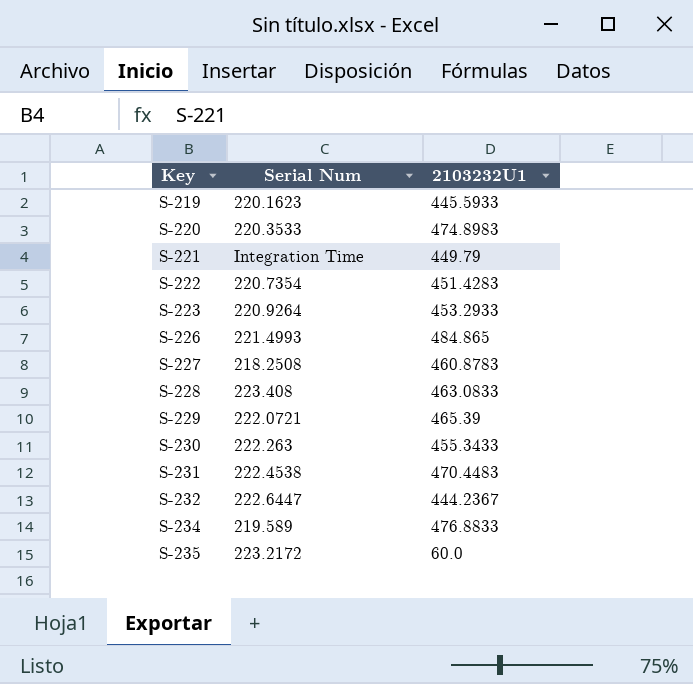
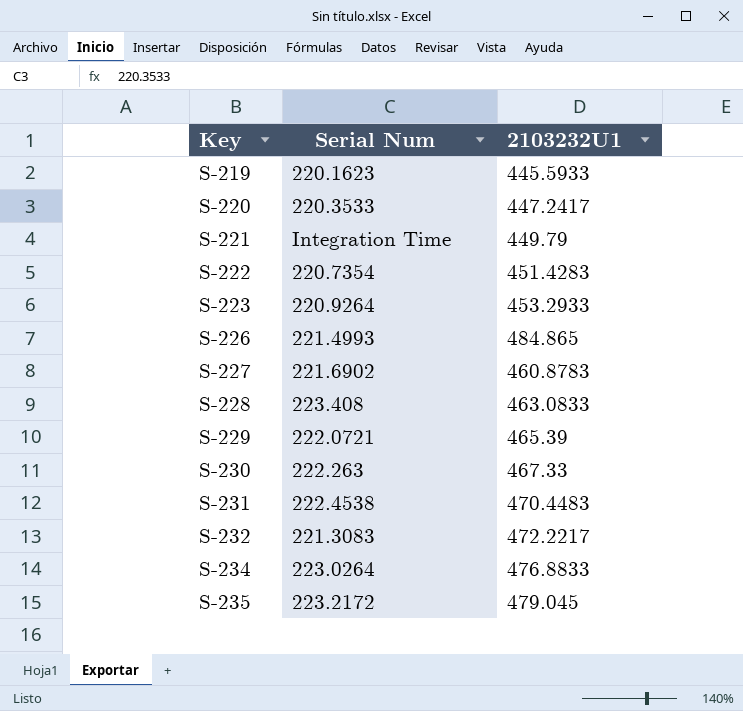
S-220 | 2103232U1: 474.8983 -> 447.2417
S-227 | Serial Num: 218.2508 -> 221.6902
S-230 | 2103232U1: 455.3433 -> 467.33
S-232 | Serial Num: 222.6447 -> 221.3083
S-232 | 2103232U1: 444.2367 -> 472.2217
S-234 | Serial Num: 219.589 -> 223.0264
S-235 | 2103232U1: 60.0 -> 479.045

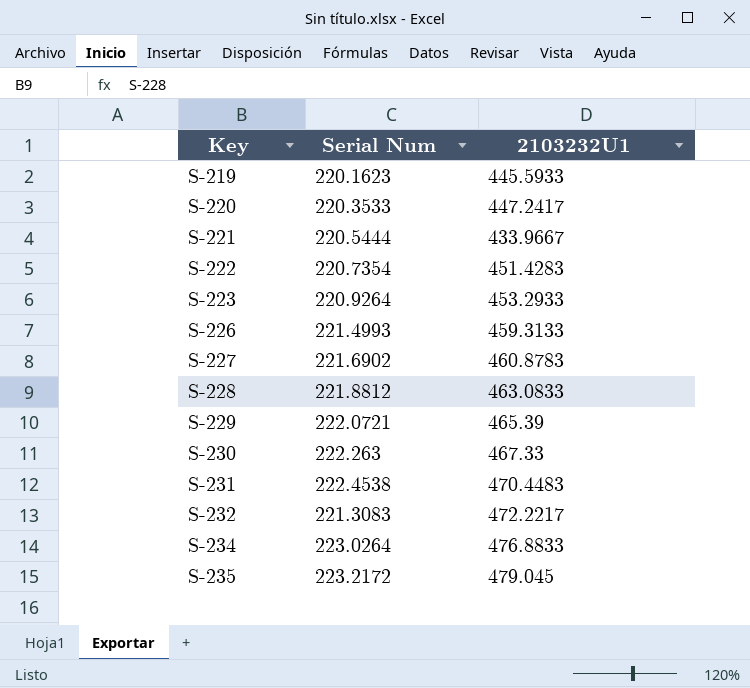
S-221 | Serial Num: Integration Time -> 220.5444
S-221 | 2103232U1: 449.79 -> 433.9667
S-226 | 2103232U1: 484.865 -> 459.3133
S-228 | Serial Num: 223.408 -> 221.8812

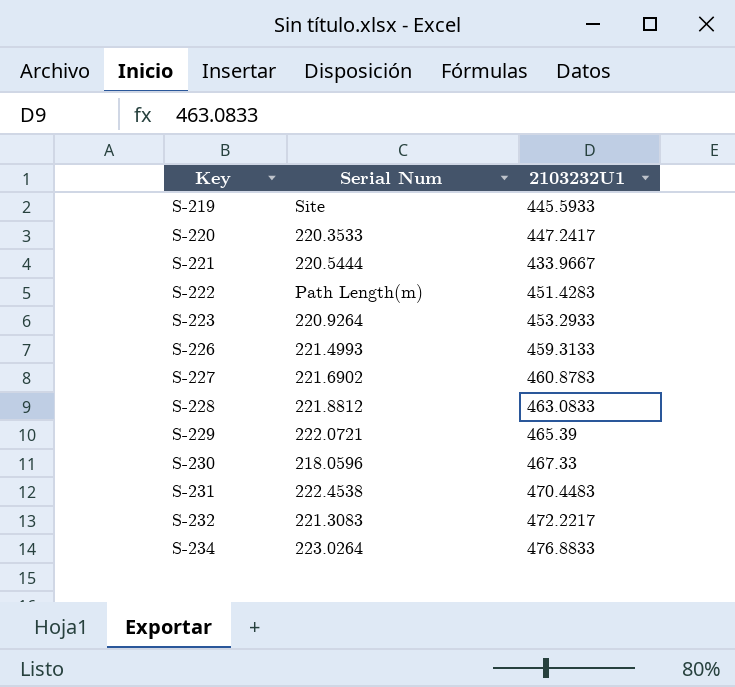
row S-235: 223.2172 | 479.045 -> none
S-219 | Serial Num: 220.1623 -> Site
S-222 | Serial Num: 220.7354 -> Path Length(m)
S-230 | Serial Num: 222.263 -> 218.0596

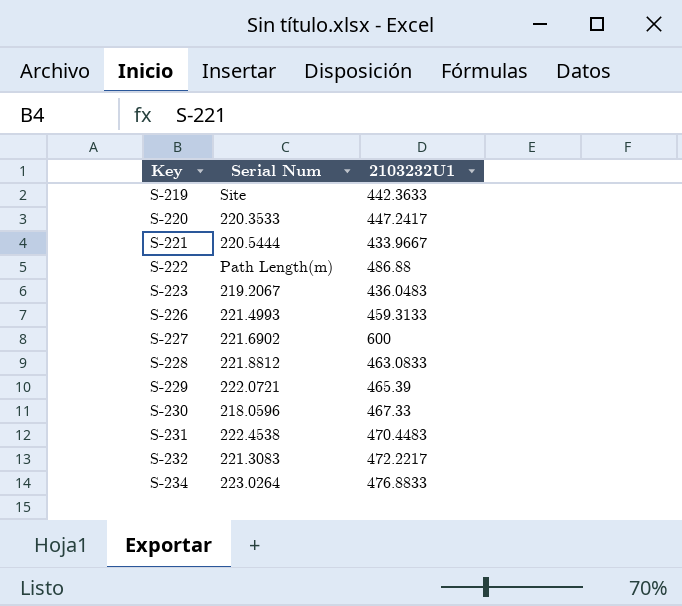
S-219 | 2103232U1: 445.5933 -> 442.3633
S-222 | 2103232U1: 451.4283 -> 486.88
S-223 | Serial Num: 220.9264 -> 219.2067
S-223 | 2103232U1: 453.2933 -> 436.0483
S-227 | 2103232U1: 460.8783 -> 600

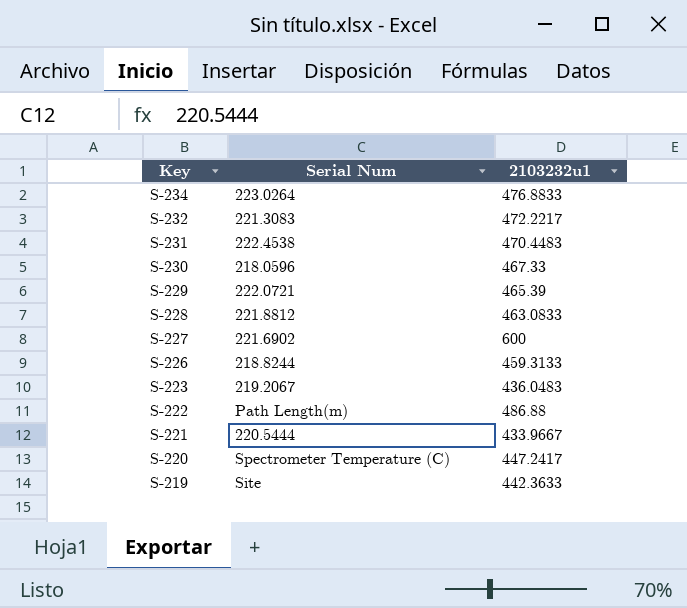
row order: Key ascending -> Key descending
column name: 2103232U1 -> 2103232u1
S-226 | Serial Num: 221.4993 -> 218.8244
S-220 | Serial Num: 220.3533 -> Spectrometer Temperature (C)

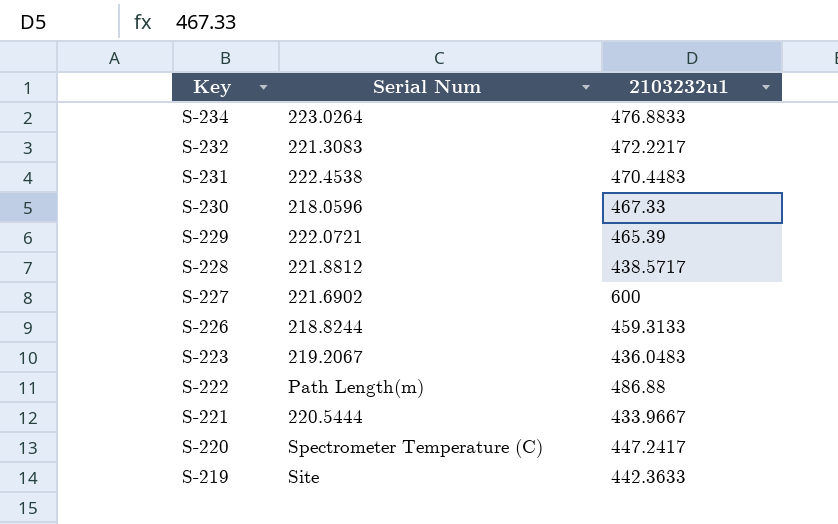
S-228 | 2103232u1: 463.0833 -> 438.5717

